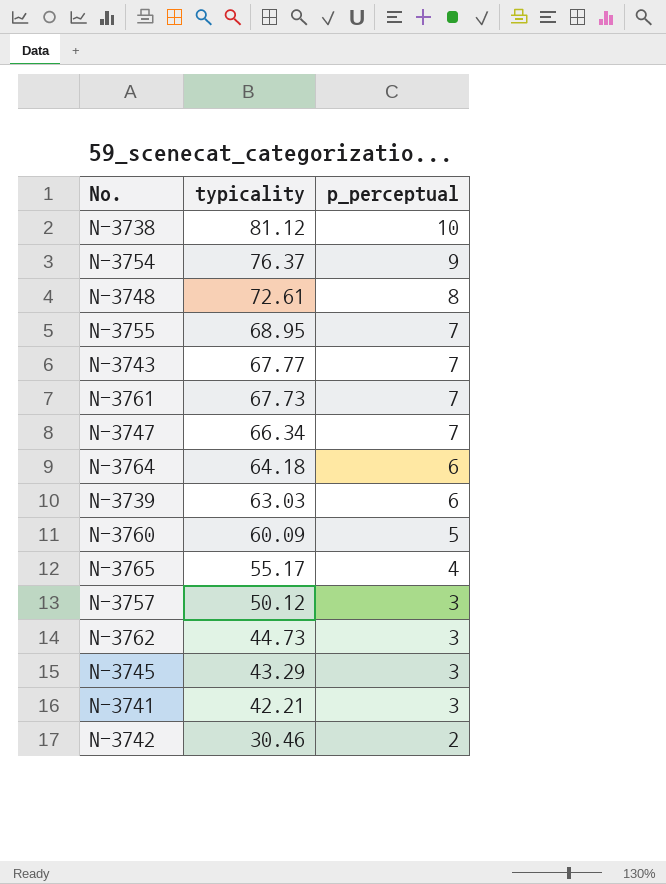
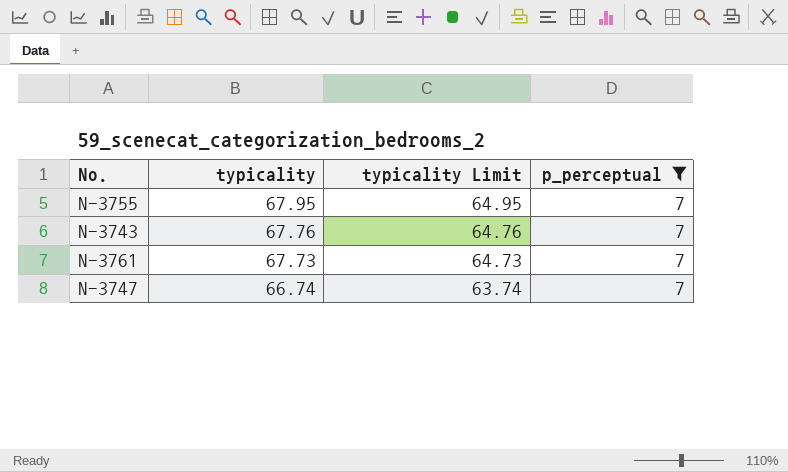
filter: none -> p_perceptual = 7
column typicality Limit | formula: none -> [typicality] - 3
N-3755 | typicality: 68.95 -> 67.95
N-3743 | typicality: 67.77 -> 67.76
N-3747 | typicality: 66.34 -> 66.74

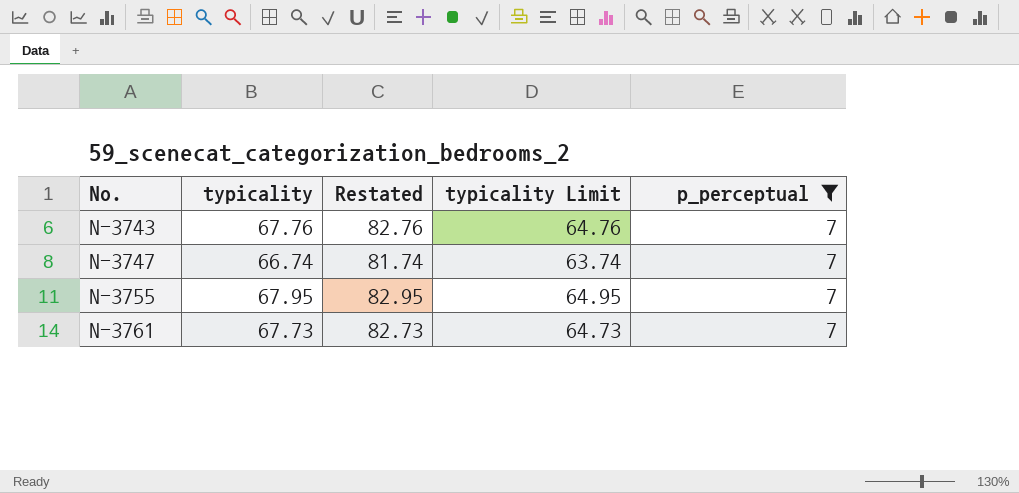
row order: typicality descending -> No. ascending
column Restated | formula: none -> [typicality] + 15

